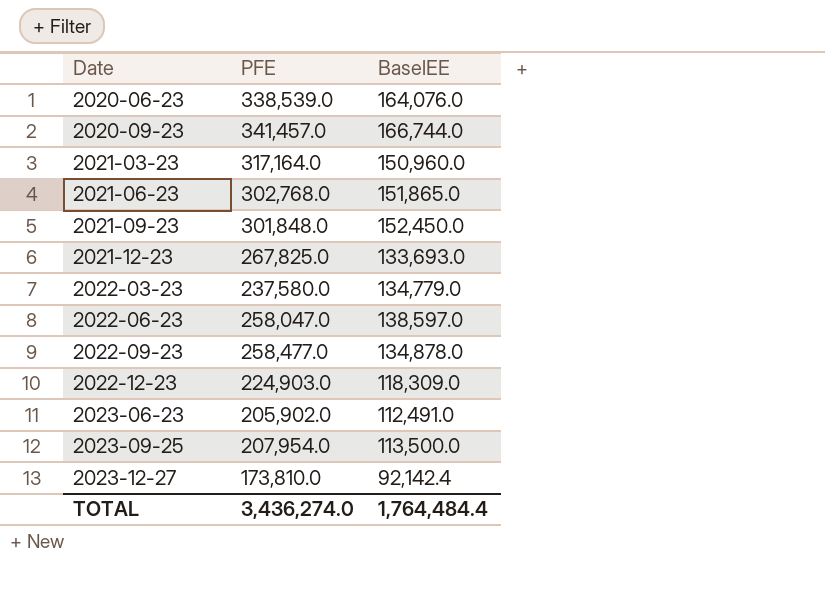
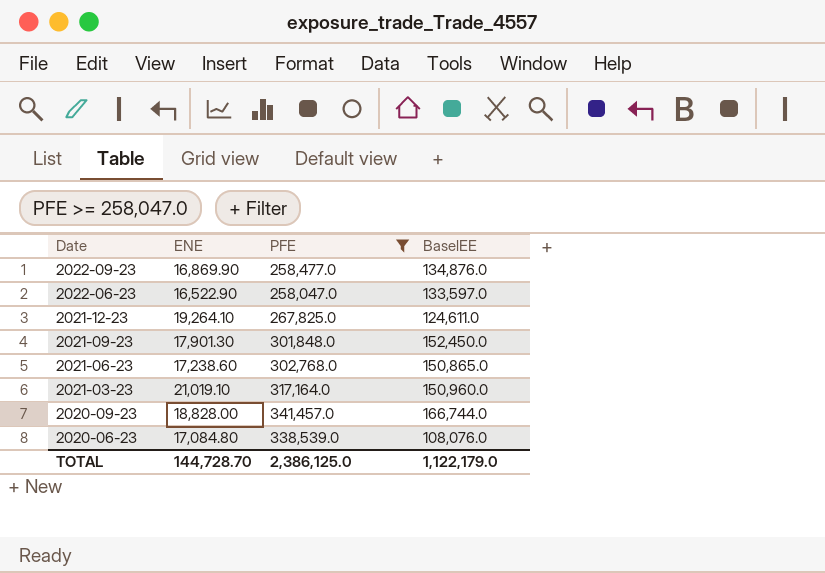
filter: none -> PFE >= 258,047.0
row order: Date ascending -> Date descending
column ENE | position: none -> 2
2022-09-23 | BaselEE: 134,878.0 -> 134,876.0
2022-06-23 | BaselEE: 138,597.0 -> 133,597.0
2021-12-23 | BaselEE: 133,693.0 -> 124,611.0
2021-06-23 | BaselEE: 151,865.0 -> 150,865.0
2020-06-23 | BaselEE: 164,076.0 -> 108,076.0
TOTAL | PFE: 3,436,274.0 -> 2,386,125.0
TOTAL | BaselEE: 1,764,484.4 -> 1,122,179.0

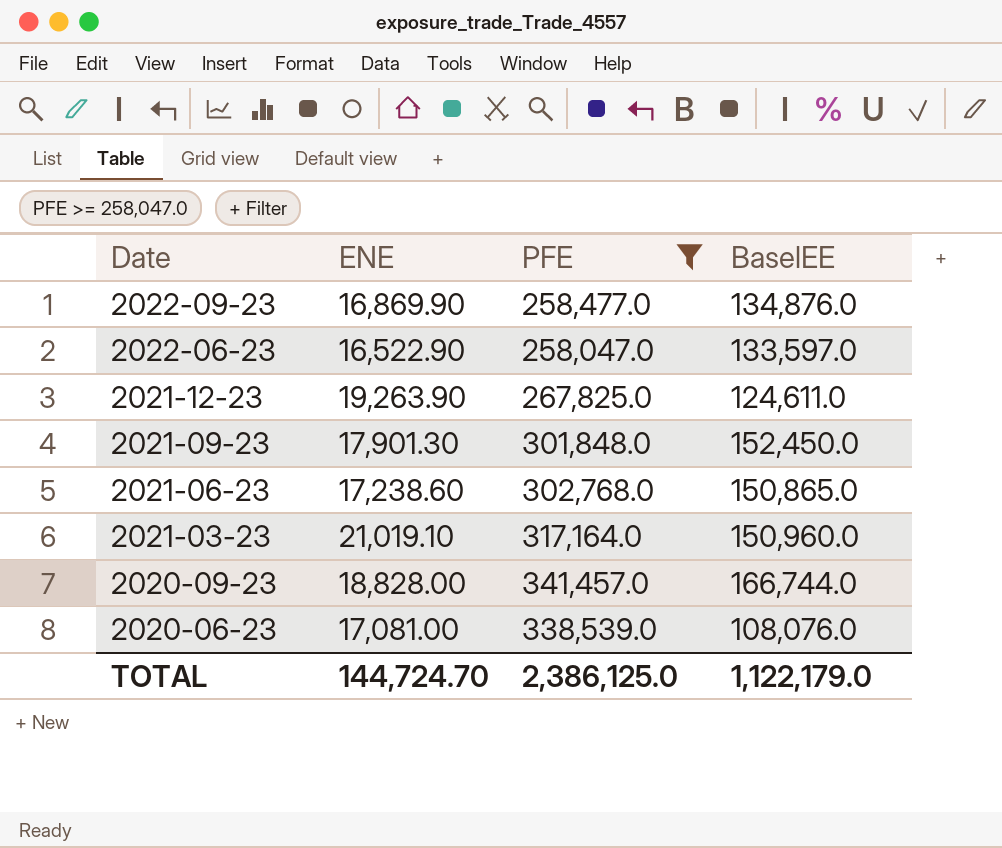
2021-12-23 | ENE: 19,264.10 -> 19,263.90
2020-06-23 | ENE: 17,084.80 -> 17,081.00
TOTAL | ENE: 144,728.70 -> 144,724.70

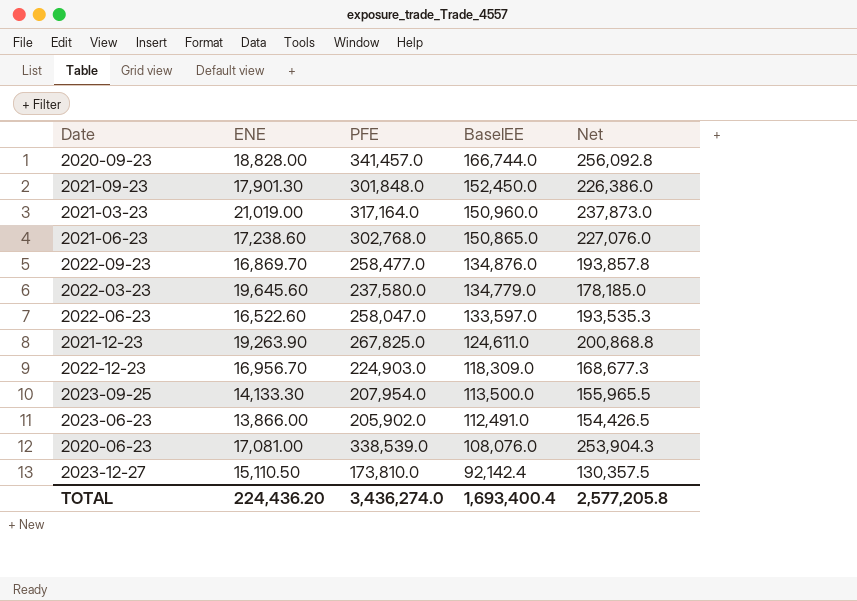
filter: PFE >= 258,047.0 -> none
row order: Date descending -> BaselEE descending
column Net | formula: none -> [PFE] * 0.75
2021-03-23 | ENE: 21,019.10 -> 21,019.00
2022-09-23 | ENE: 16,869.90 -> 16,869.70
2022-06-23 | ENE: 16,522.90 -> 16,522.60
TOTAL | ENE: 144,724.70 -> 224,436.20
TOTAL | PFE: 2,386,125.0 -> 3,436,274.0
TOTAL | BaselEE: 1,122,179.0 -> 1,693,400.4

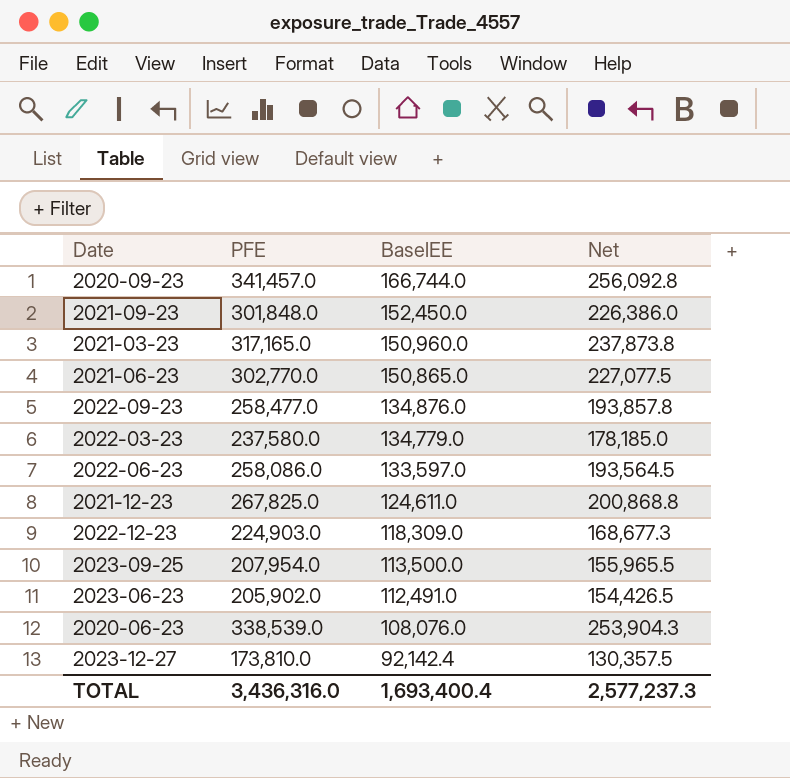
column ENE | position: 2 -> none
2021-03-23 | PFE: 317,164.0 -> 317,165.0
2021-03-23 | Net: 237,873.0 -> 237,873.8
2021-06-23 | PFE: 302,768.0 -> 302,770.0
2021-06-23 | Net: 227,076.0 -> 227,077.5
2022-06-23 | PFE: 258,047.0 -> 258,086.0
2022-06-23 | Net: 193,535.3 -> 193,564.5
TOTAL | PFE: 3,436,274.0 -> 3,436,316.0
TOTAL | Net: 2,577,205.8 -> 2,577,237.3

